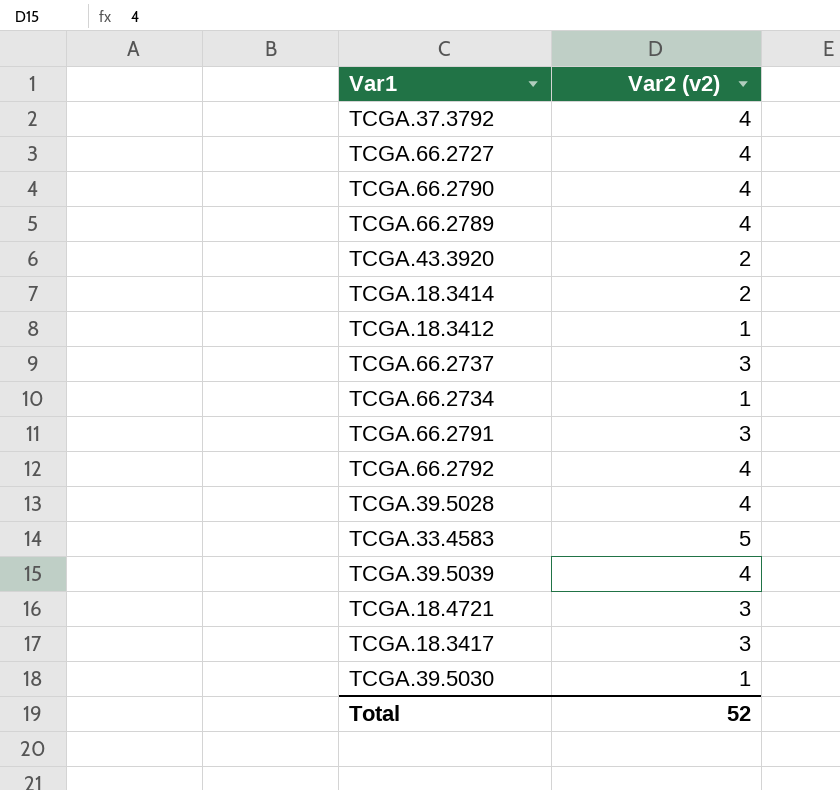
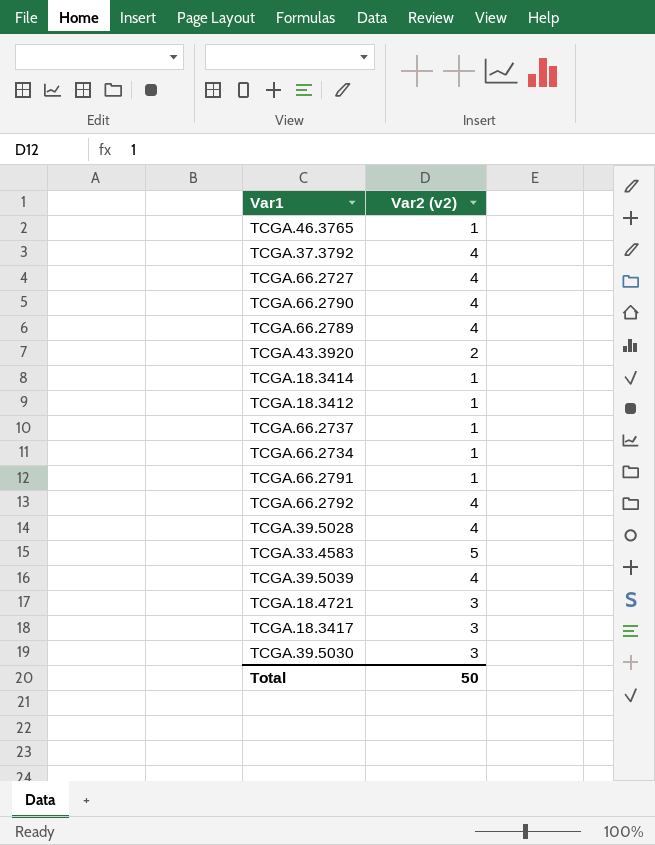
row TCGA.46.3765: none -> 1
TCGA.18.3414 | Var2 (v2): 2 -> 1
TCGA.66.2737 | Var2 (v2): 3 -> 1
TCGA.66.2791 | Var2 (v2): 3 -> 1
TCGA.39.5030 | Var2 (v2): 1 -> 3
Total | Var2 (v2): 52 -> 50

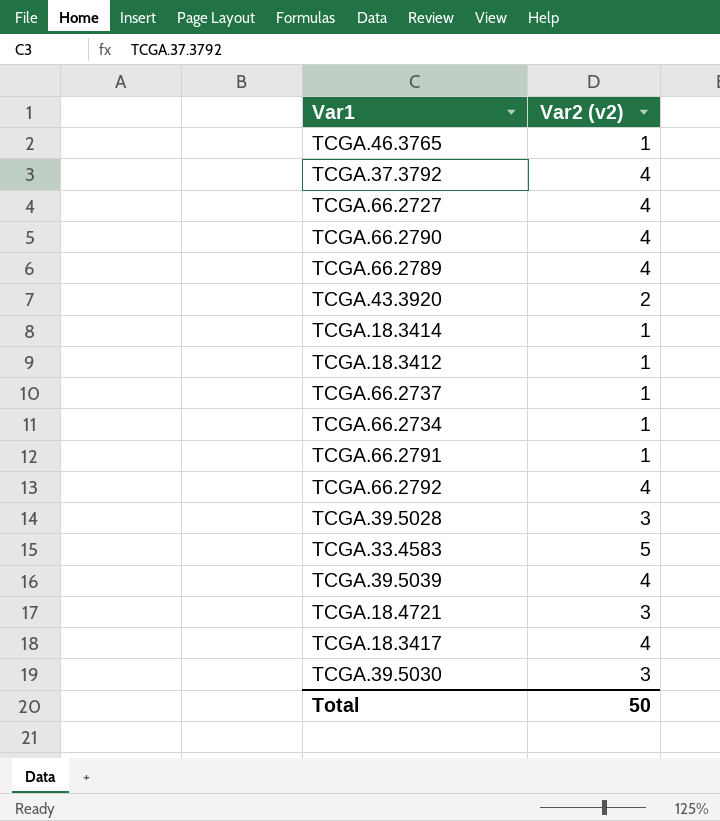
TCGA.39.5028 | Var2 (v2): 4 -> 3
TCGA.18.3417 | Var2 (v2): 3 -> 4

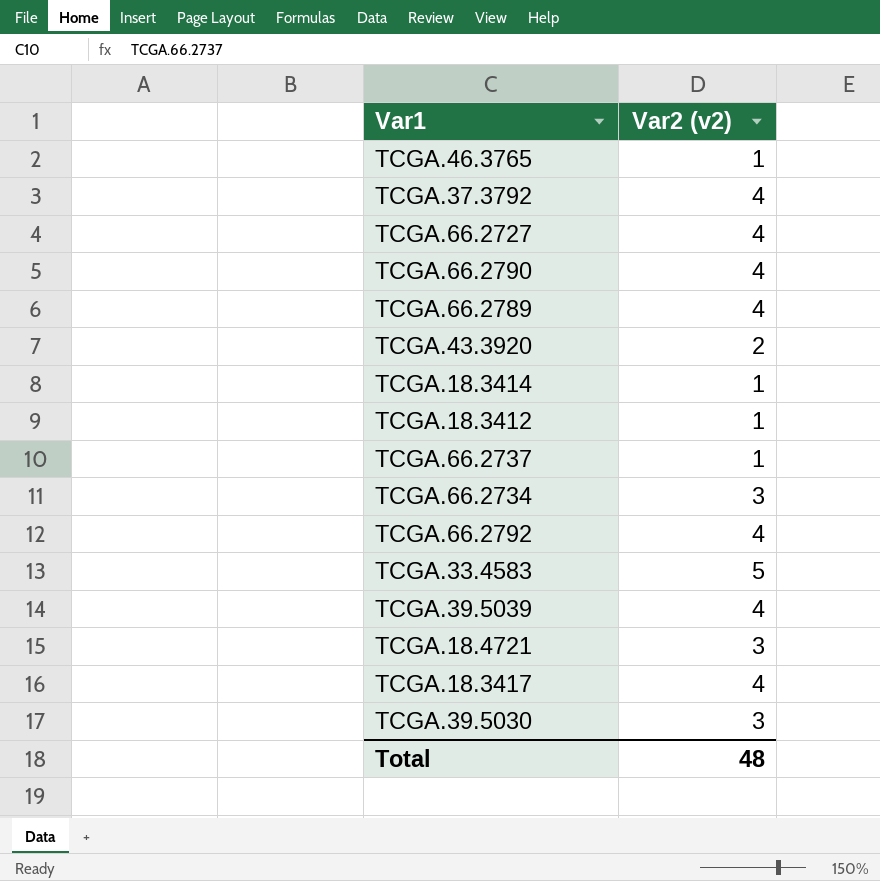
row TCGA.66.2791: 1 -> none
row TCGA.39.5028: 3 -> none
TCGA.66.2734 | Var2 (v2): 1 -> 3
Total | Var2 (v2): 50 -> 48

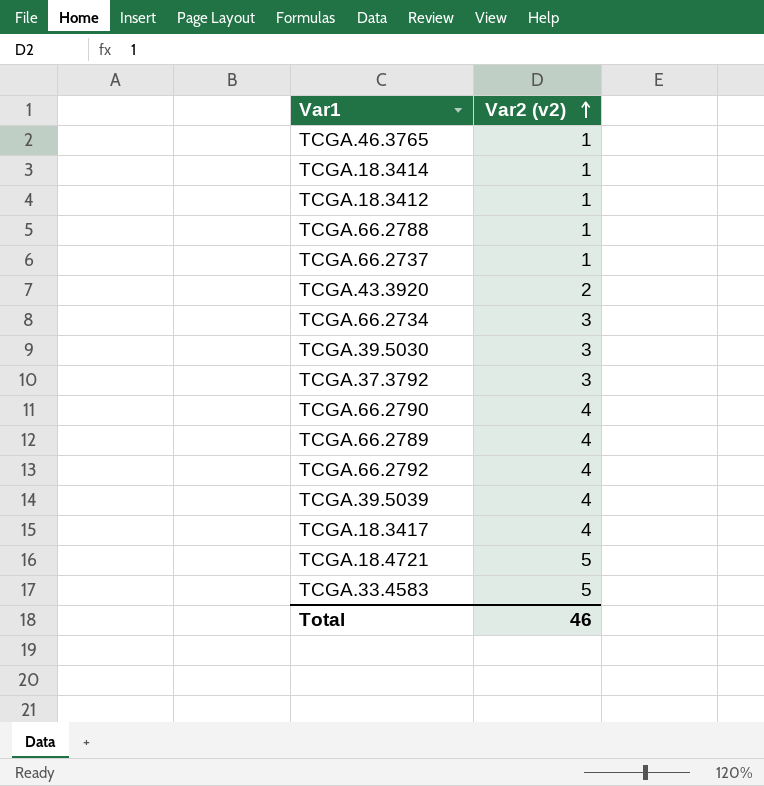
row order: none -> Var2 (v2) ascending
row TCGA.66.2727: 4 -> none
row TCGA.66.2788: none -> 1
TCGA.37.3792 | Var2 (v2): 4 -> 3
TCGA.18.4721 | Var2 (v2): 3 -> 5
Total | Var2 (v2): 48 -> 46

